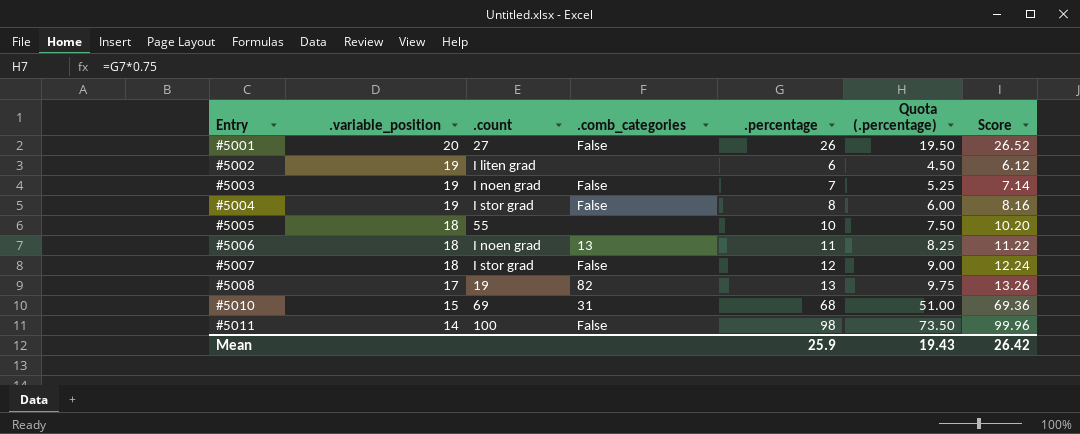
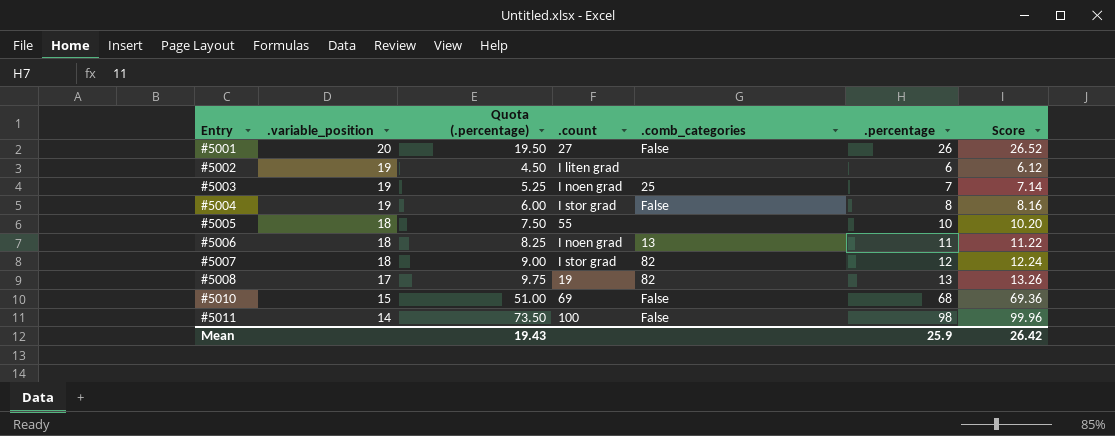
column Quota (.percentage) | position: 6 -> 3
#5003 | .comb_categories: False -> 25
#5007 | .comb_categories: False -> 82
#5010 | .comb_categories: 31 -> False

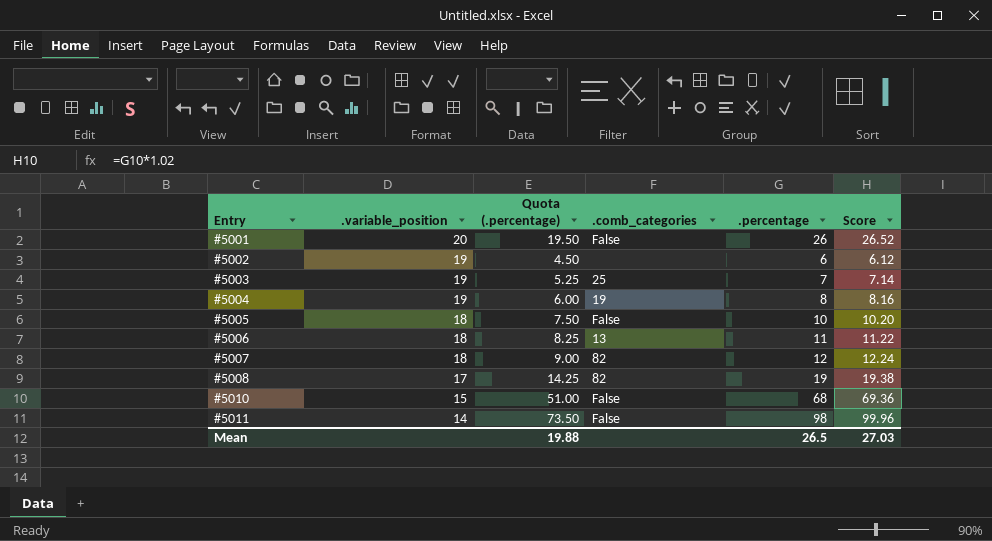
column .count | position: 4 -> none
#5004 | .comb_categories: False -> 19
#5005 | .comb_categories: none -> False
#5008 | Quota (.percentage): 9.75 -> 14.25
#5008 | .percentage: 13 -> 19
#5008 | Score: 13.26 -> 19.38
Mean | Quota (.percentage): 19.43 -> 19.88
Mean | .percentage: 25.9 -> 26.5
Mean | Score: 26.42 -> 27.03

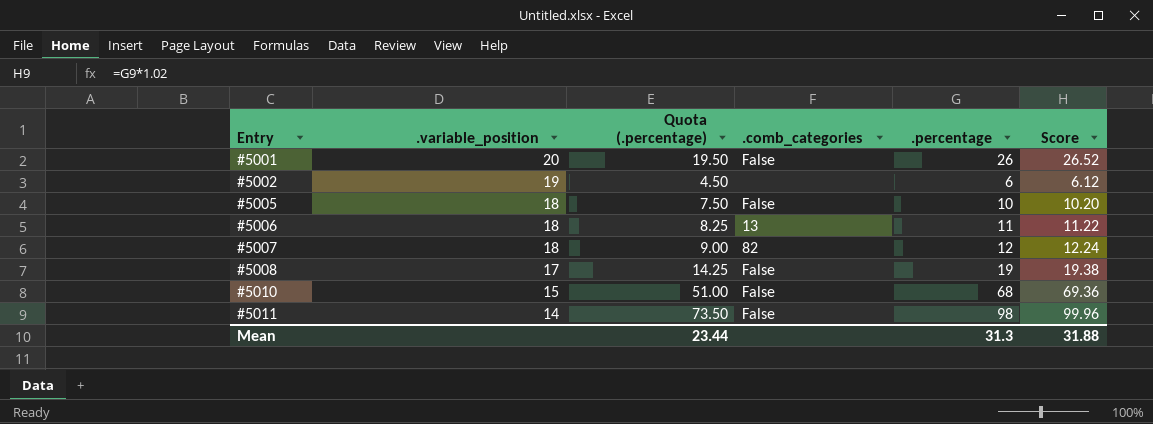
row #5003: 19 | 5.25 | 25 | 7 | 7.14 -> none
row #5004: 19 | 6.00 | 19 | 8 | 8.16 -> none
#5008 | .comb_categories: 82 -> False
Mean | Quota (.percentage): 19.88 -> 23.44
Mean | .percentage: 26.5 -> 31.3
Mean | Score: 27.03 -> 31.88

